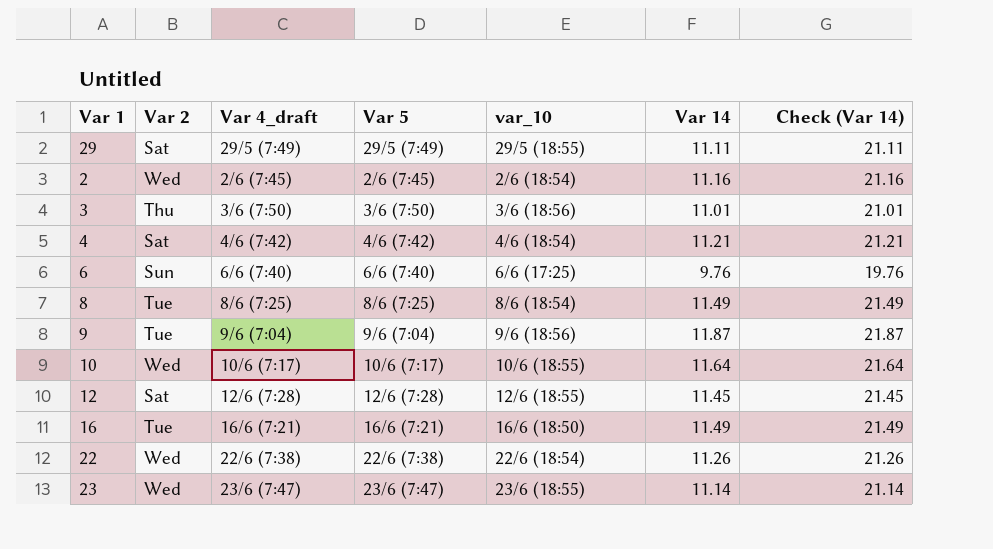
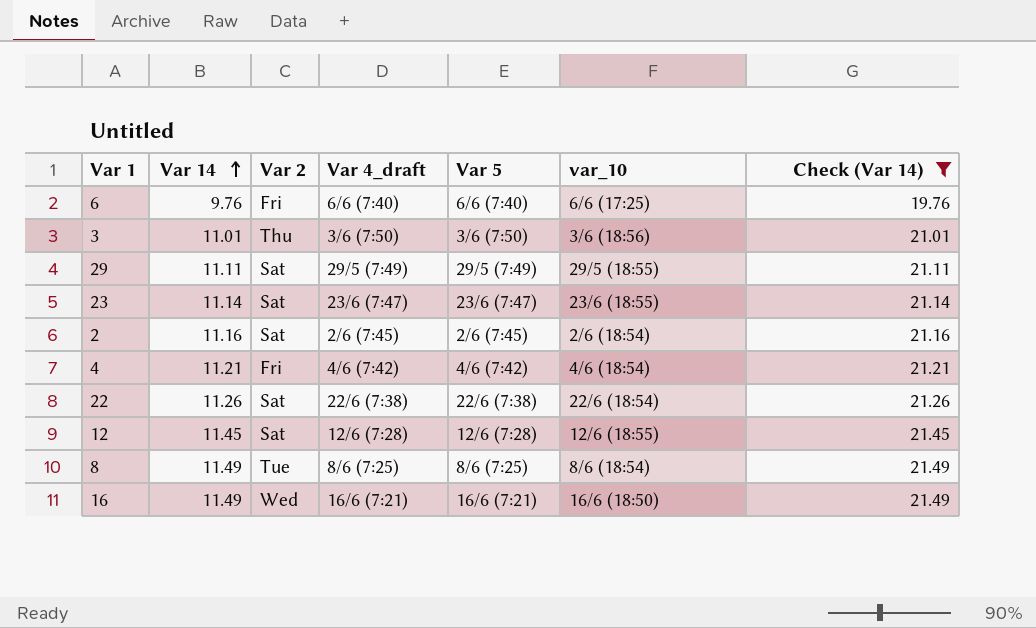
filter: none -> Check (Var 14) <= 21.49
row order: none -> Var 14 ascending
column Var 14 | position: 6 -> 2
6 | Var 2: Sun -> Fri
23 | Var 2: Wed -> Sat
2 | Var 2: Wed -> Sat
4 | Var 2: Sat -> Fri
22 | Var 2: Wed -> Sat
16 | Var 2: Tue -> Wed

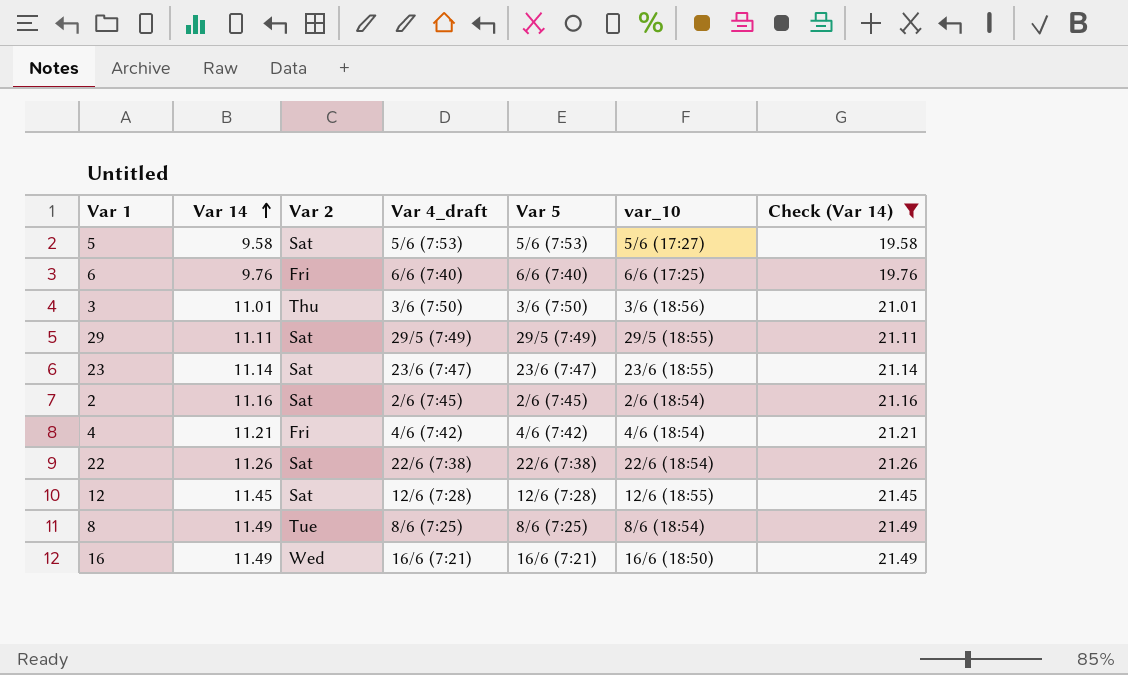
row 5: none -> 9.58 | Sat | 5/6 (7:53) | 5/6 (7:53) | 5/6 (17:27) | 19.58

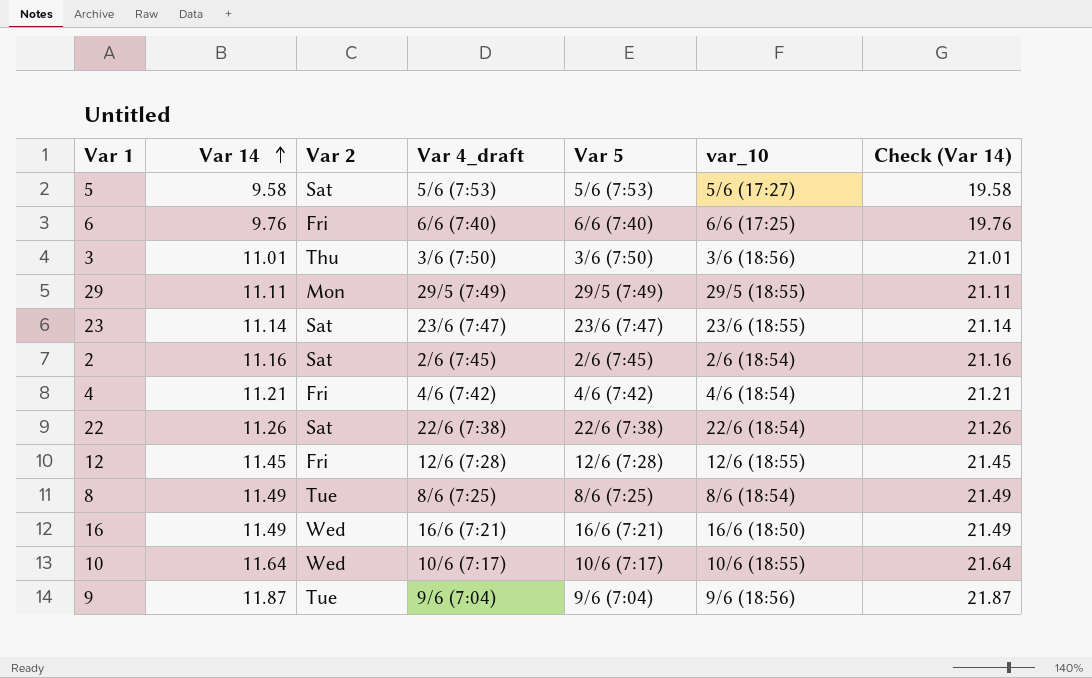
filter: Check (Var 14) <= 21.49 -> none
29 | Var 2: Sat -> Mon
12 | Var 2: Sat -> Fri

